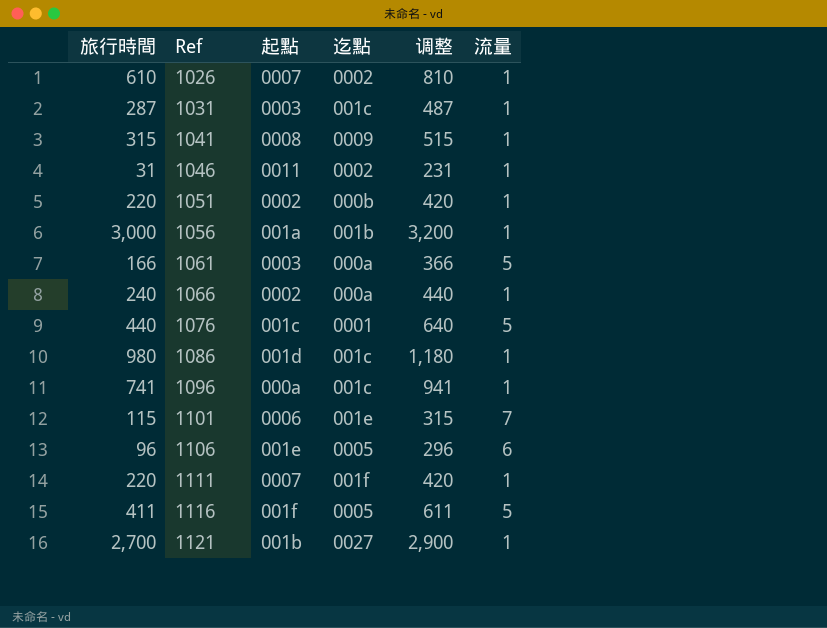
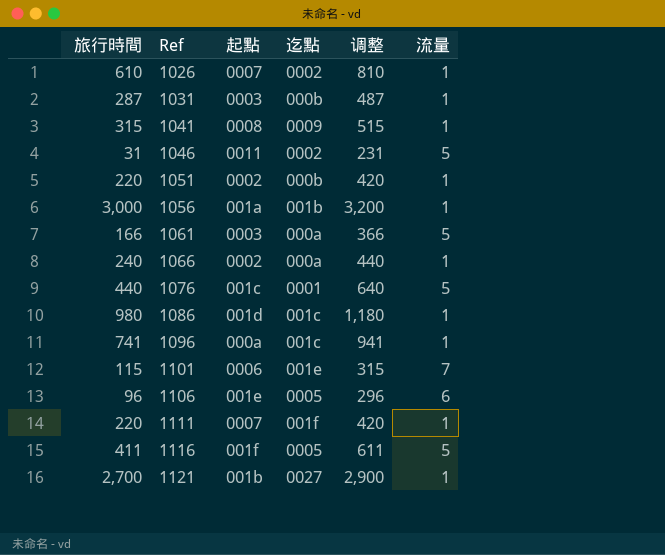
1031 | 迄點: 001c -> 000b
1046 | 流量: 1 -> 5

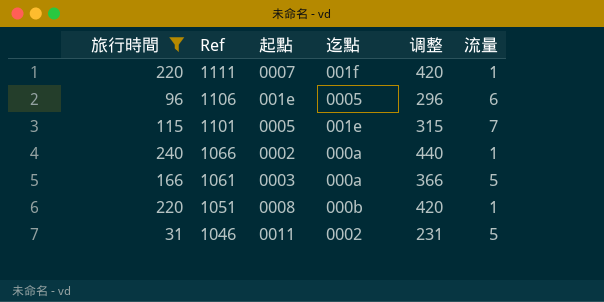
filter: none -> 旅行時間 <= 240
row order: Ref ascending -> Ref descending
1101 | 起點: 0006 -> 0005
1051 | 起點: 0002 -> 0008

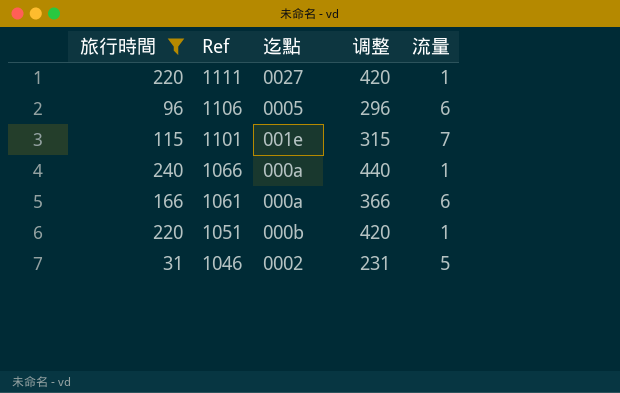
column 起點 | position: 3 -> none
1111 | 迄點: 001f -> 0027
1061 | 流量: 5 -> 6

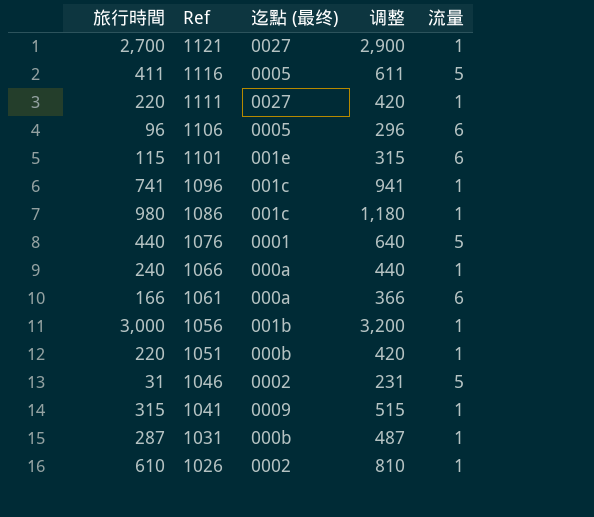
filter: 旅行時間 <= 240 -> none
column name: 迄點 -> 迄點 (最终)
1101 | 流量: 7 -> 6

